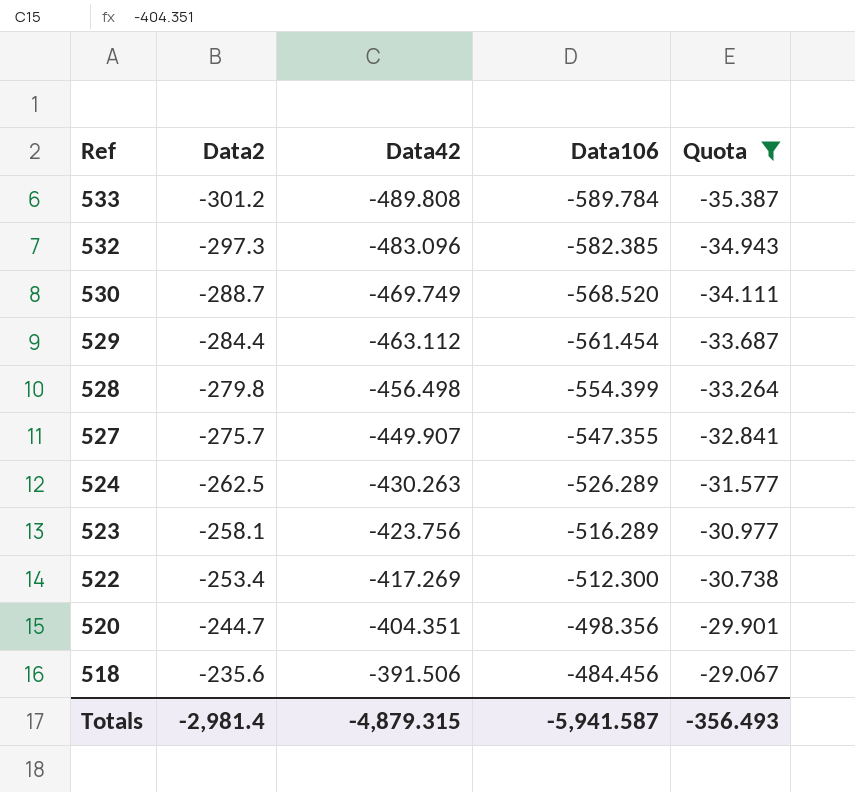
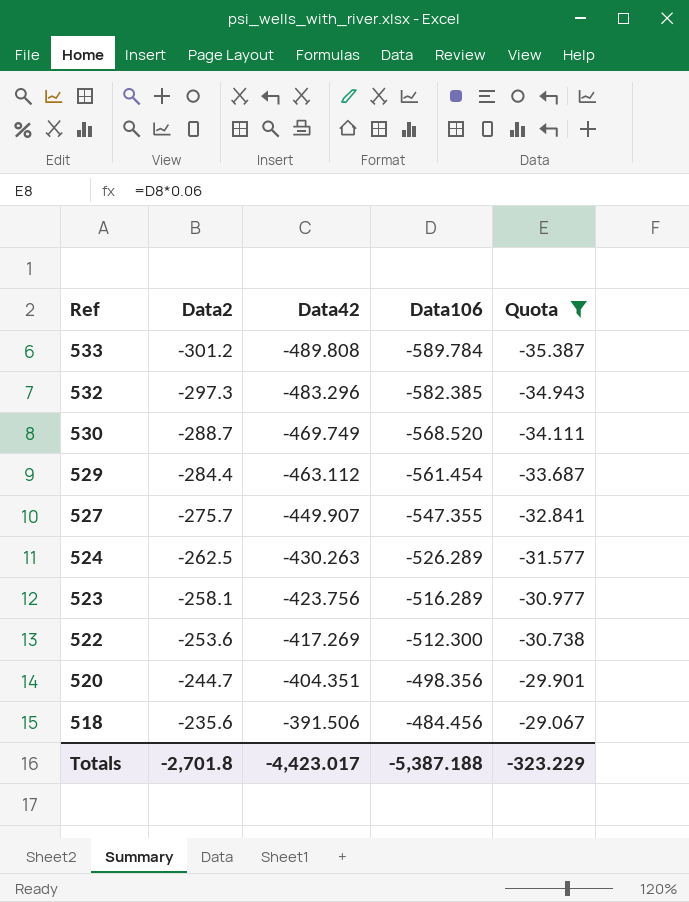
row 528: -279.8 | -456.498 | -554.399 | -33.264 -> none
532 | Data42: -483.096 -> -483.296
522 | Data2: -253.4 -> -253.6
Totals | Data2: -2,981.4 -> -2,701.8
Totals | Data42: -4,879.315 -> -4,423.017
Totals | Data106: -5,941.587 -> -5,387.188
Totals | Quota: -356.493 -> -323.229

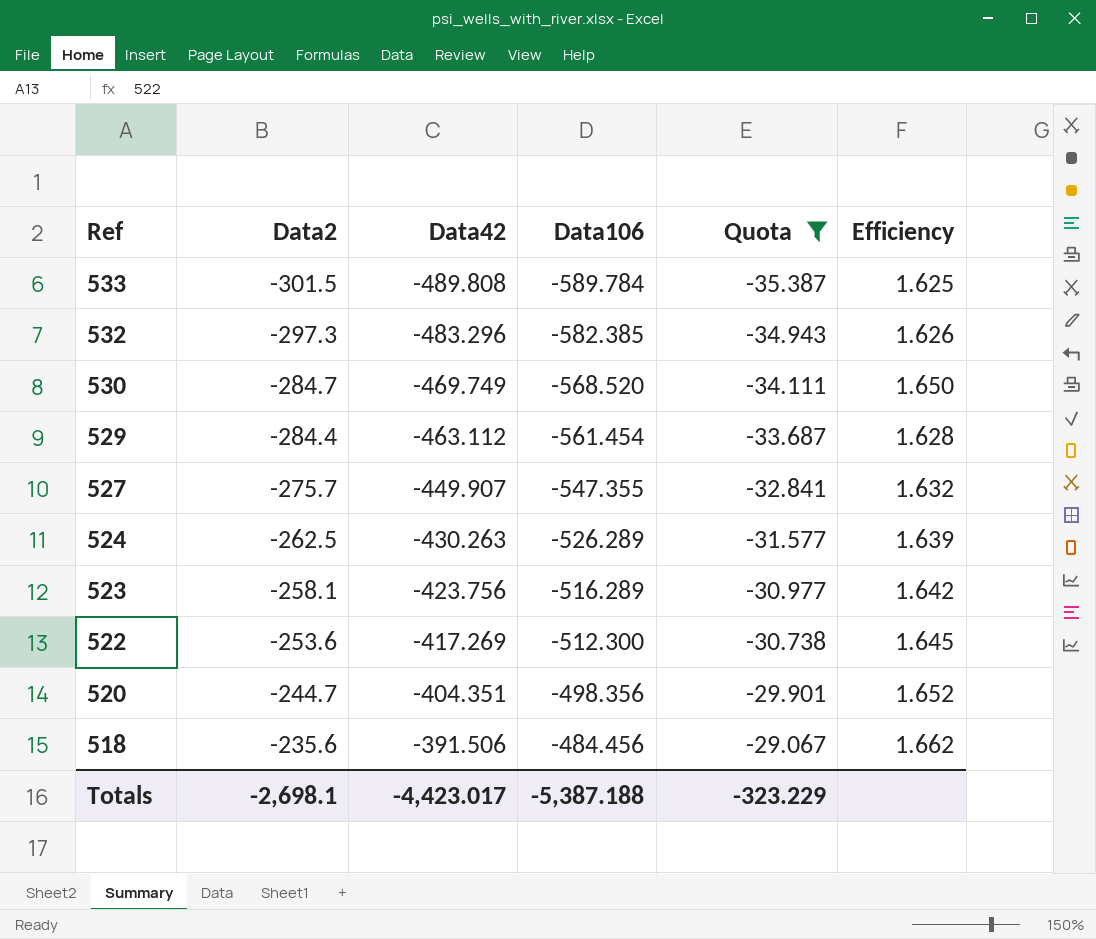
column Efficiency | formula: none -> [Data42] / [Data2]
533 | Data2: -301.2 -> -301.5
530 | Data2: -288.7 -> -284.7
Totals | Data2: -2,701.8 -> -2,698.1

